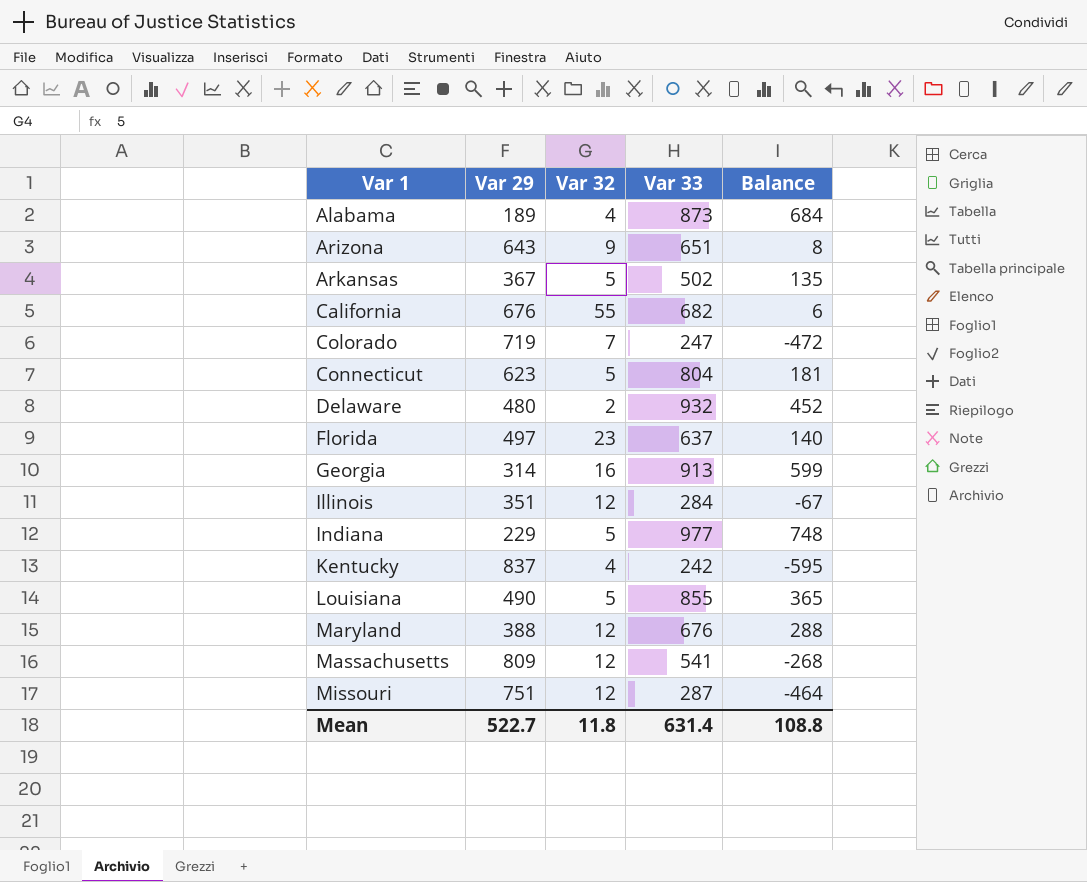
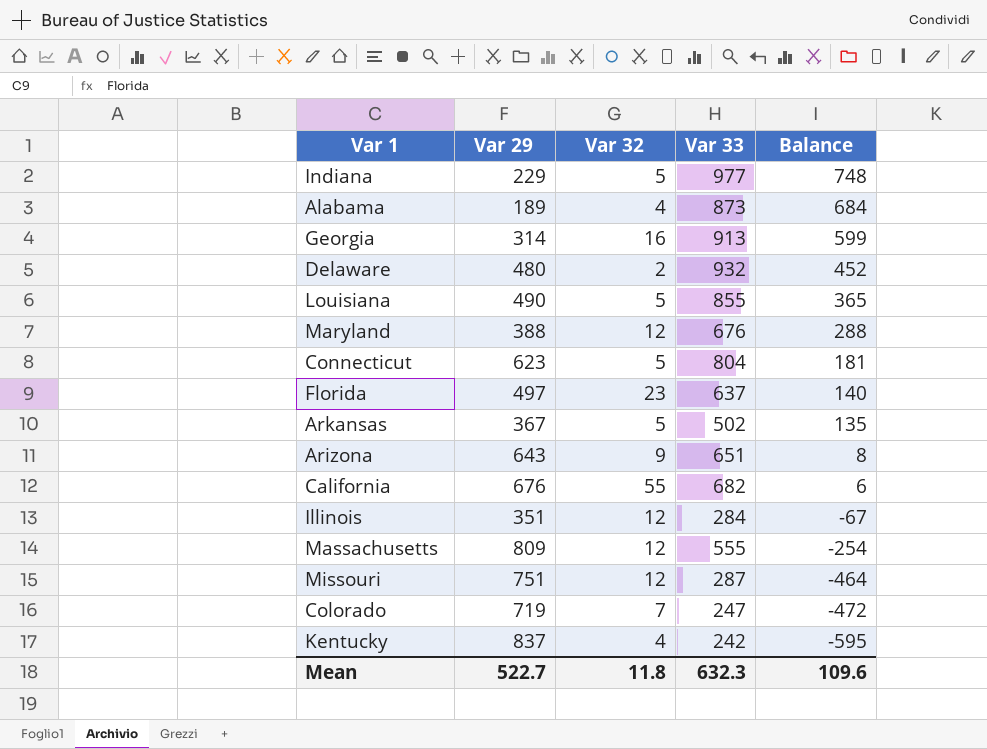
row order: Var 1 ascending -> Balance descending
Massachusetts | Var 33: 541 -> 555
Massachusetts | Balance: -268 -> -254
Mean | Var 33: 631.4 -> 632.3
Mean | Balance: 108.8 -> 109.6

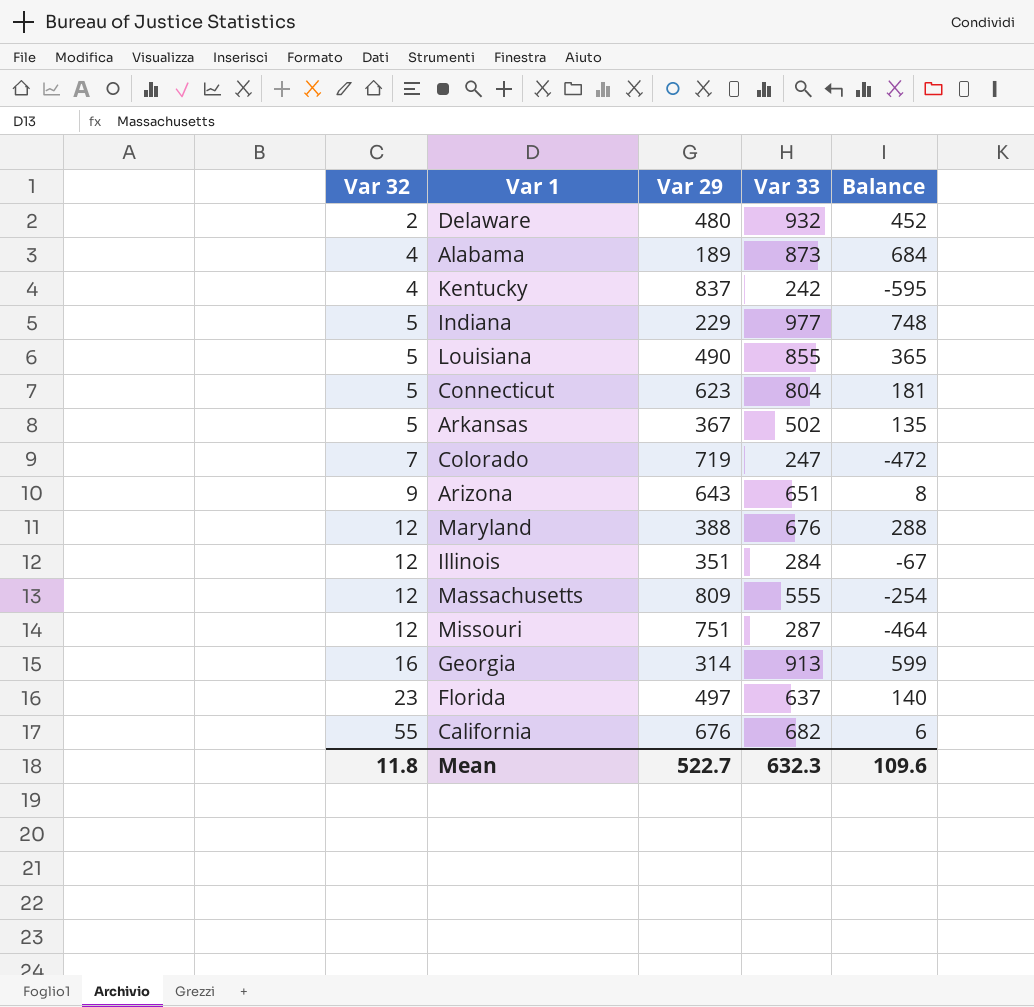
row order: Balance descending -> Var 32 ascending
column Var 32 | position: 3 -> 1

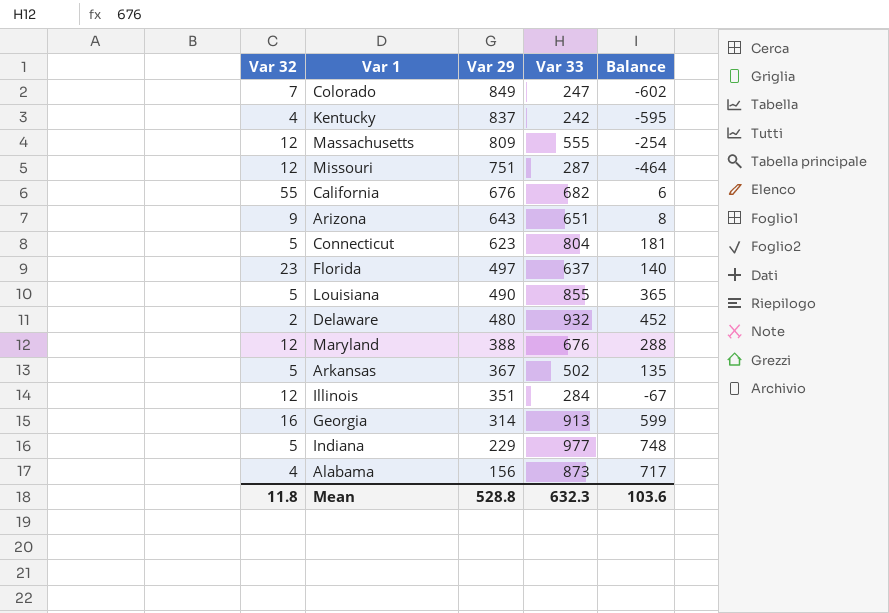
row order: Var 32 ascending -> Var 29 descending
Colorado | Var 29: 719 -> 849
Colorado | Balance: -472 -> -602
Alabama | Var 29: 189 -> 156
Alabama | Balance: 684 -> 717
Mean | Var 29: 522.7 -> 528.8
Mean | Balance: 109.6 -> 103.6

